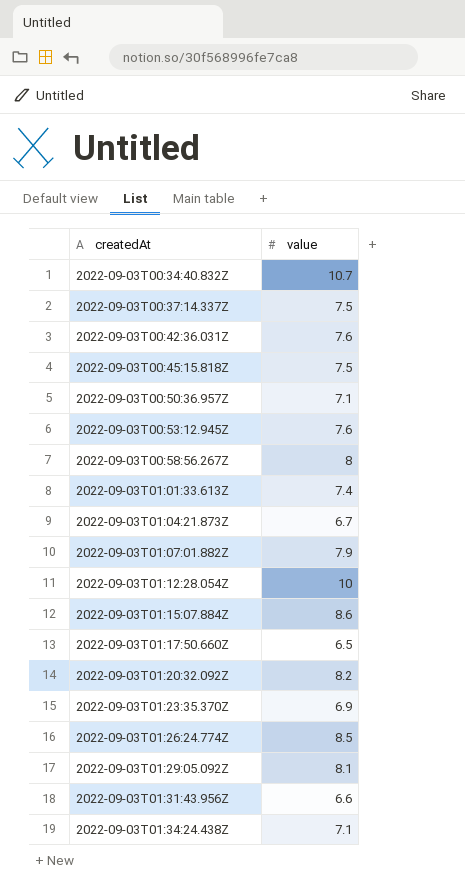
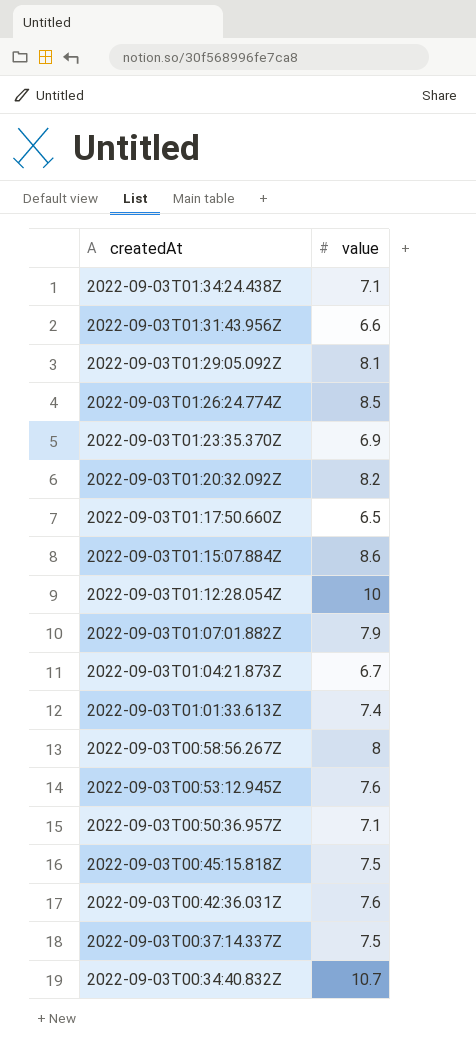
row order: createdAt ascending -> createdAt descending

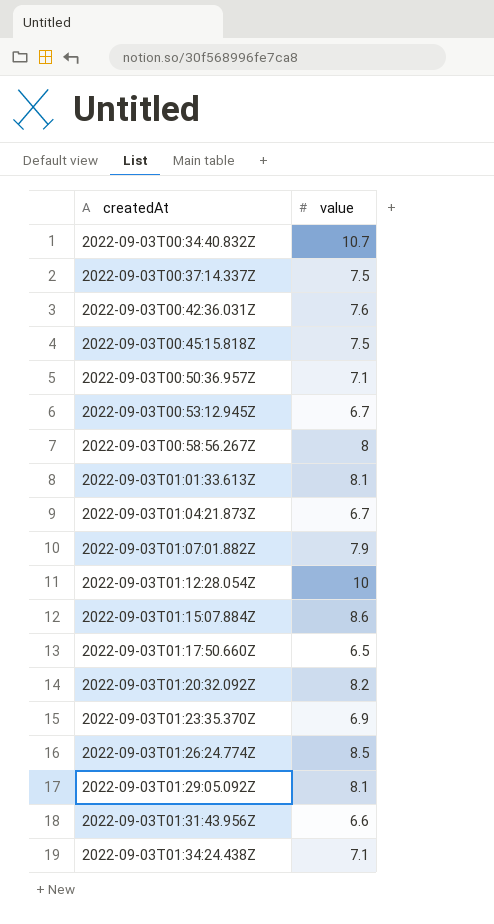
row order: createdAt descending -> createdAt ascending
2022-09-03T00:53:12.945Z | value: 7.6 -> 6.7
2022-09-03T01:01:33.613Z | value: 7.4 -> 8.1

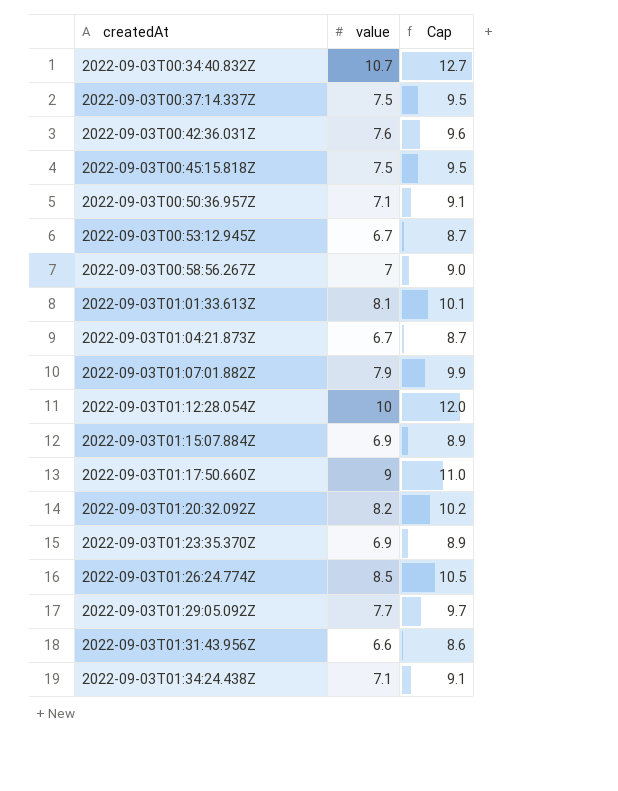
column Cap | formula: none -> [value] + 2
2022-09-03T00:58:56.267Z | value: 8 -> 7
2022-09-03T01:15:07.884Z | value: 8.6 -> 6.9
2022-09-03T01:17:50.660Z | value: 6.5 -> 9
2022-09-03T01:29:05.092Z | value: 8.1 -> 7.7

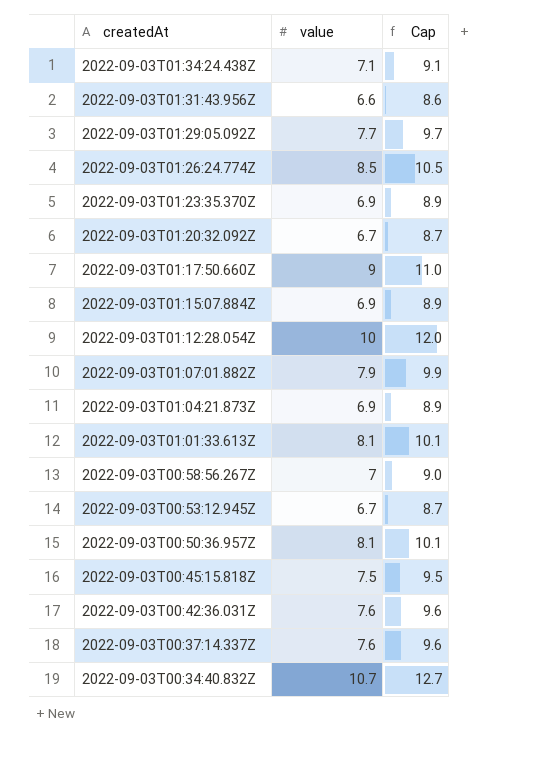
row order: createdAt ascending -> createdAt descending
2022-09-03T01:20:32.092Z | value: 8.2 -> 6.7
2022-09-03T01:20:32.092Z | Cap: 10.2 -> 8.7
2022-09-03T01:04:21.873Z | value: 6.7 -> 6.9
2022-09-03T01:04:21.873Z | Cap: 8.7 -> 8.9
2022-09-03T00:50:36.957Z | value: 7.1 -> 8.1
2022-09-03T00:50:36.957Z | Cap: 9.1 -> 10.1
2022-09-03T00:37:14.337Z | value: 7.5 -> 7.6
2022-09-03T00:37:14.337Z | Cap: 9.5 -> 9.6

